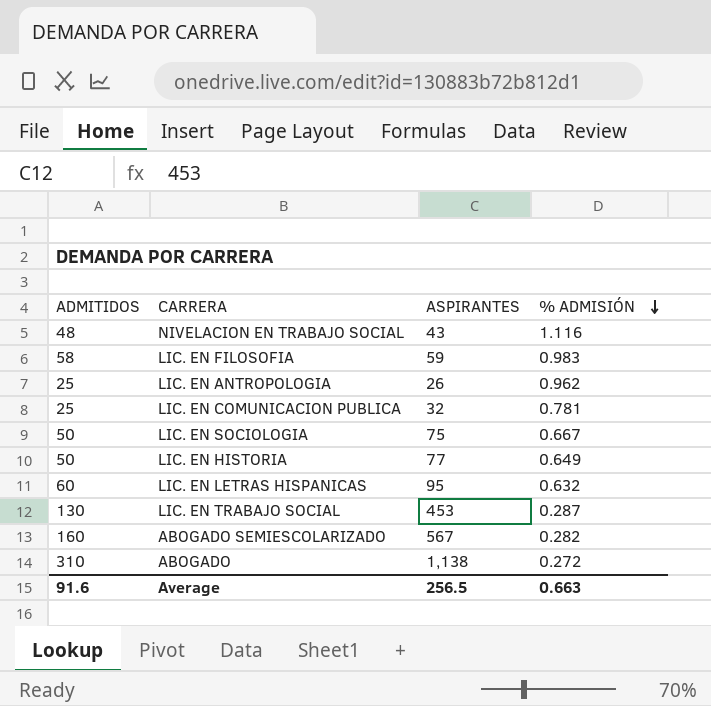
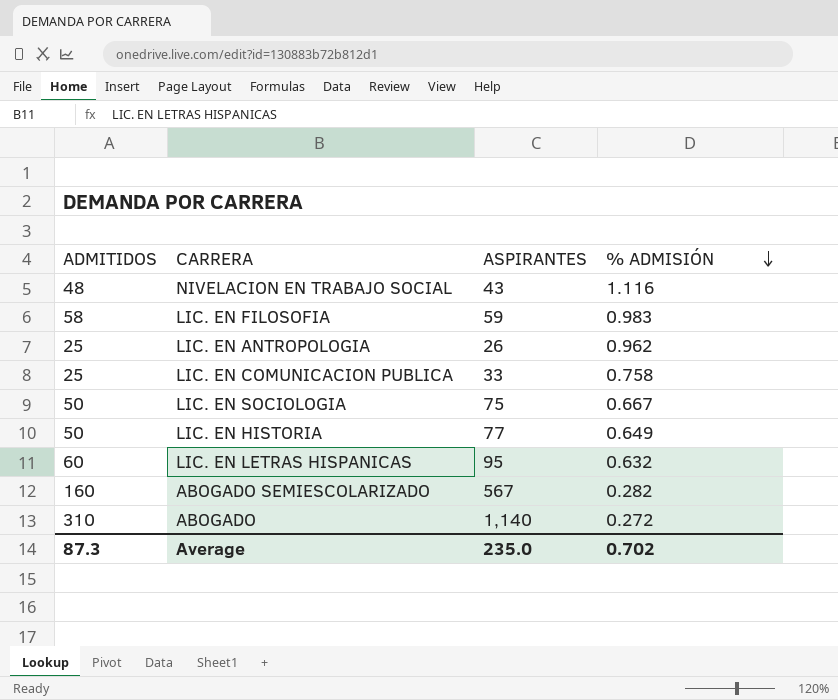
row LIC. EN TRABAJO SOCIAL: 130 | 453 | 0.287 -> none
LIC. EN COMUNICACION PUBLICA | ASPIRANTES: 32 -> 33
LIC. EN COMUNICACION PUBLICA | % ADMISIÓN: 0.781 -> 0.758
ABOGADO | ASPIRANTES: 1,138 -> 1,140
Average | ADMITIDOS: 91.6 -> 87.3
Average | ASPIRANTES: 256.5 -> 235.0
Average | % ADMISIÓN: 0.663 -> 0.702

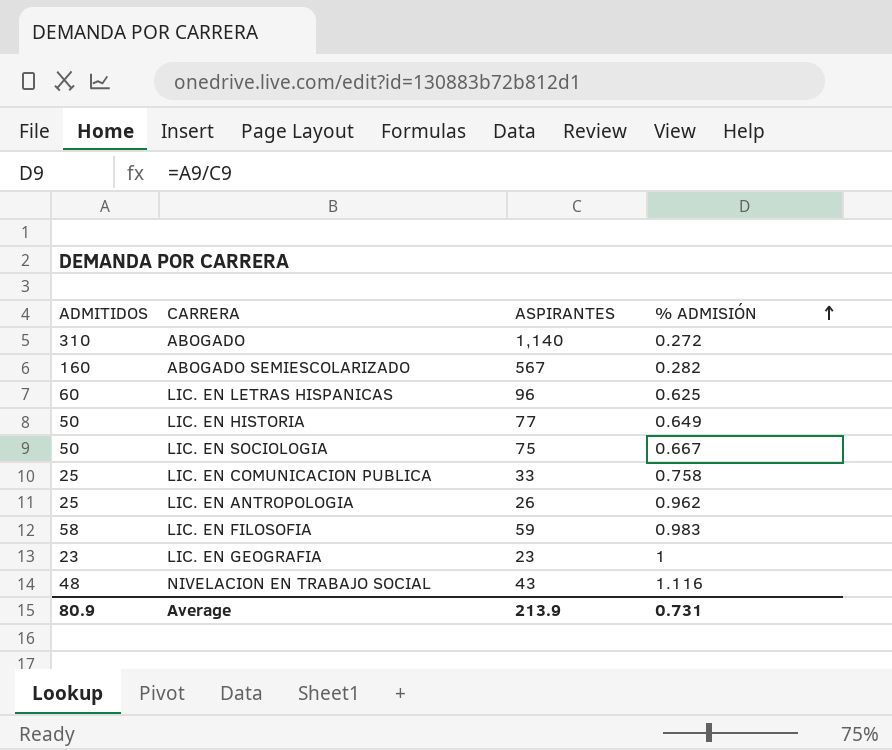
row order: % ADMISIÓN descending -> % ADMISIÓN ascending
LIC. EN LETRAS HISPANICAS | ASPIRANTES: 95 -> 96
LIC. EN LETRAS HISPANICAS | % ADMISIÓN: 0.632 -> 0.625
row LIC. EN GEOGRAFIA: none -> 23 | 23 | 1
Average | ADMITIDOS: 87.3 -> 80.9
Average | ASPIRANTES: 235.0 -> 213.9
Average | % ADMISIÓN: 0.702 -> 0.731

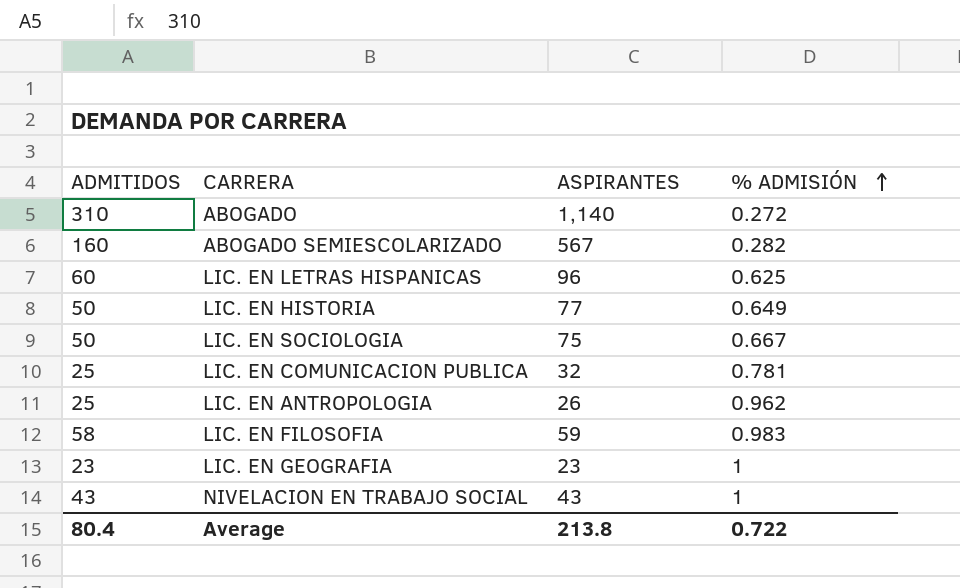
LIC. EN COMUNICACION PUBLICA | ASPIRANTES: 33 -> 32
LIC. EN COMUNICACION PUBLICA | % ADMISIÓN: 0.758 -> 0.781
NIVELACION EN TRABAJO SOCIAL | ADMITIDOS: 48 -> 43
NIVELACION EN TRABAJO SOCIAL | % ADMISIÓN: 1.116 -> 1
Average | ADMITIDOS: 80.9 -> 80.4
Average | ASPIRANTES: 213.9 -> 213.8
Average | % ADMISIÓN: 0.731 -> 0.722

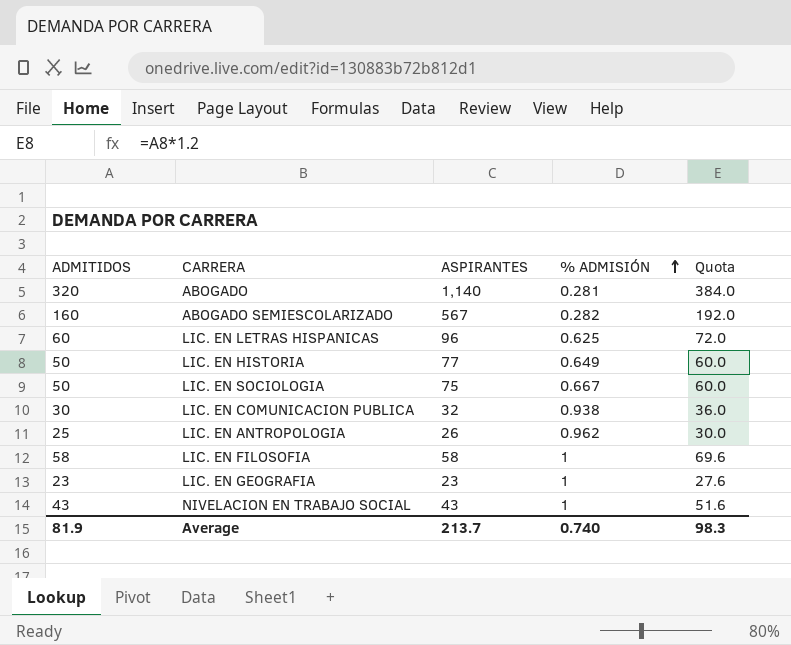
column Quota | formula: none -> [ADMITIDOS] * 1.2
ABOGADO | ADMITIDOS: 310 -> 320
ABOGADO | % ADMISIÓN: 0.272 -> 0.281
LIC. EN COMUNICACION PUBLICA | ADMITIDOS: 25 -> 30
LIC. EN COMUNICACION PUBLICA | % ADMISIÓN: 0.781 -> 0.938
LIC. EN FILOSOFIA | ASPIRANTES: 59 -> 58
LIC. EN FILOSOFIA | % ADMISIÓN: 0.983 -> 1
Average | ADMITIDOS: 80.4 -> 81.9
Average | ASPIRANTES: 213.8 -> 213.7
Average | % ADMISIÓN: 0.722 -> 0.740

